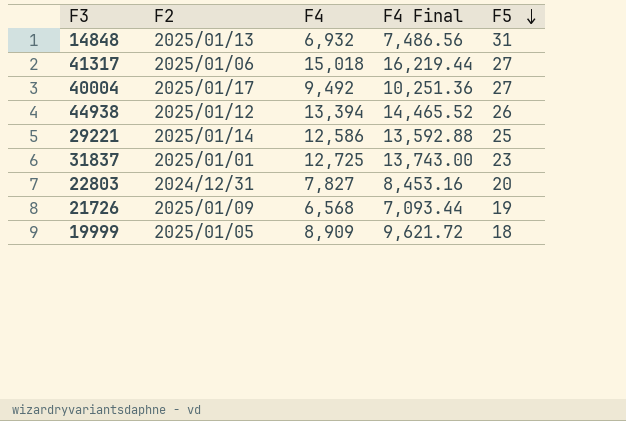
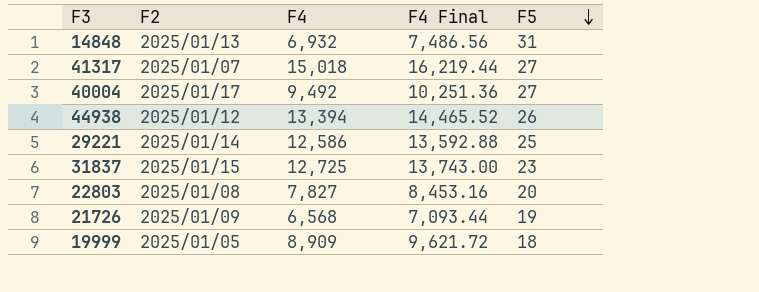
41317 | F2: 2025/01/06 -> 2025/01/07
31837 | F2: 2025/01/01 -> 2025/01/15
22803 | F2: 2024/12/31 -> 2025/01/08

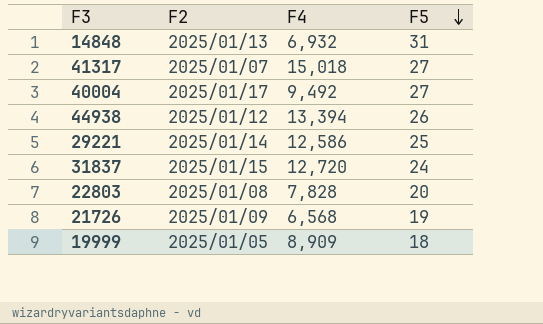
column F4 Final | formula: [F4] * 1.08 -> none
31837 | F4: 12,725 -> 12,720
31837 | F5: 23 -> 24
22803 | F4: 7,827 -> 7,828

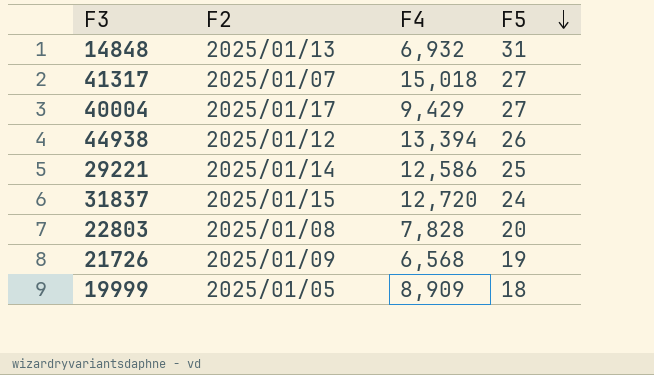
40004 | F4: 9,492 -> 9,429

